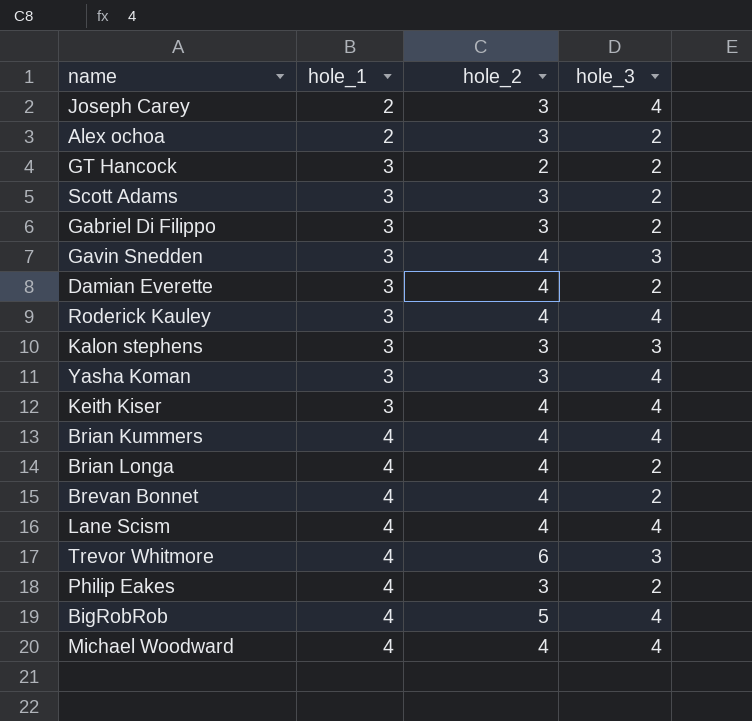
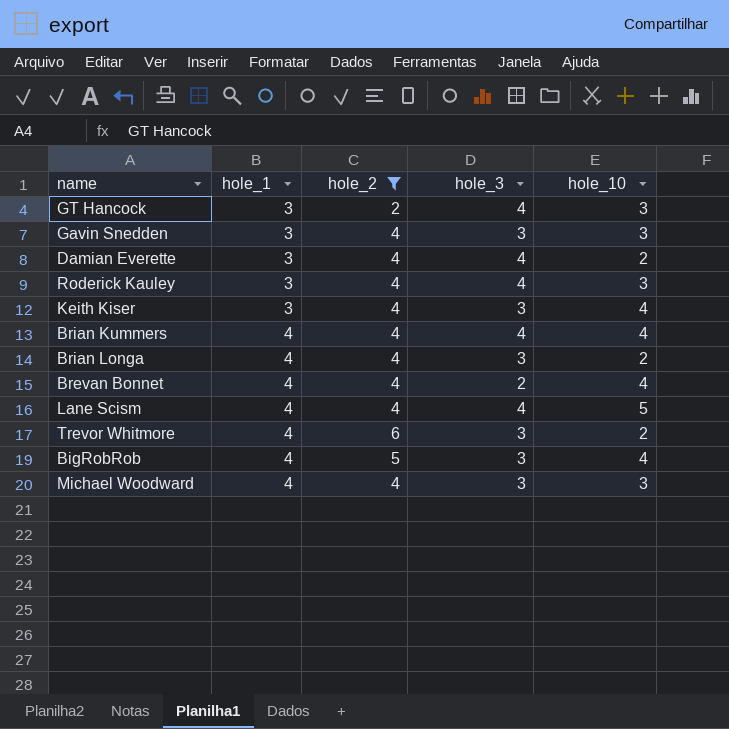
filter: none -> hole_2 != 3
column hole_10 | position: none -> 5
GT Hancock | hole_3: 2 -> 4
Damian Everette | hole_3: 2 -> 4
Keith Kiser | hole_3: 4 -> 3
Brian Longa | hole_3: 2 -> 3
BigRobRob | hole_3: 4 -> 3
Michael Woodward | hole_3: 4 -> 3

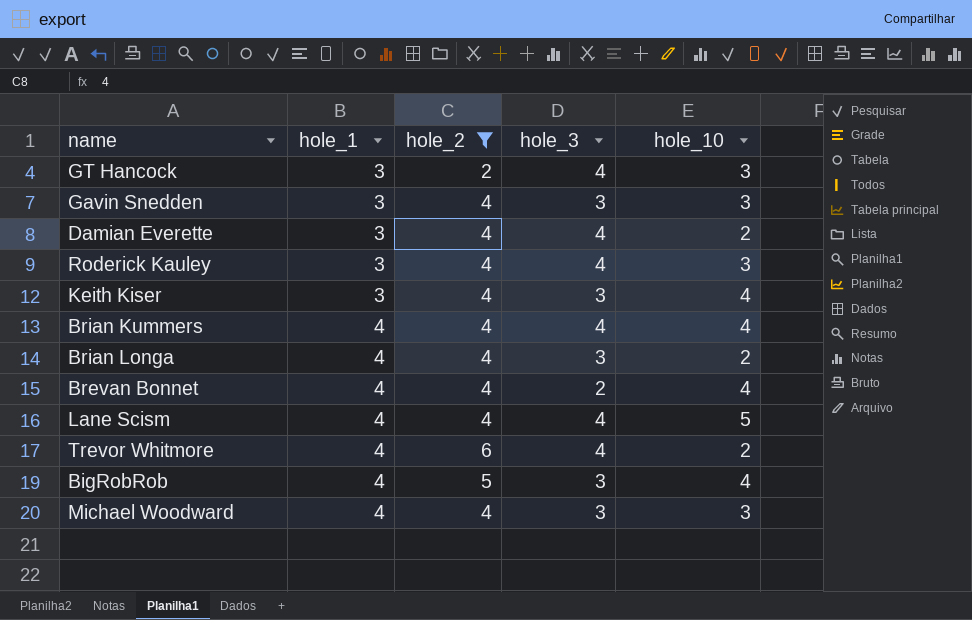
Trevor Whitmore | hole_3: 3 -> 4

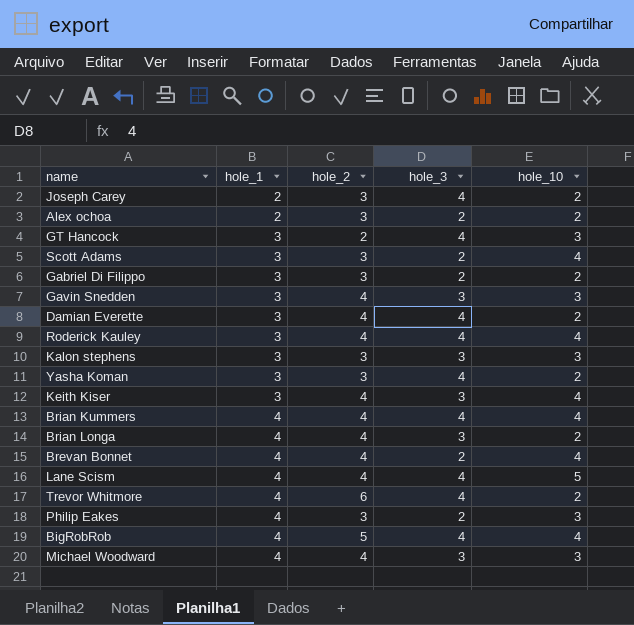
filter: hole_2 != 3 -> none
Roderick Kauley | hole_10: 3 -> 4
BigRobRob | hole_3: 3 -> 4

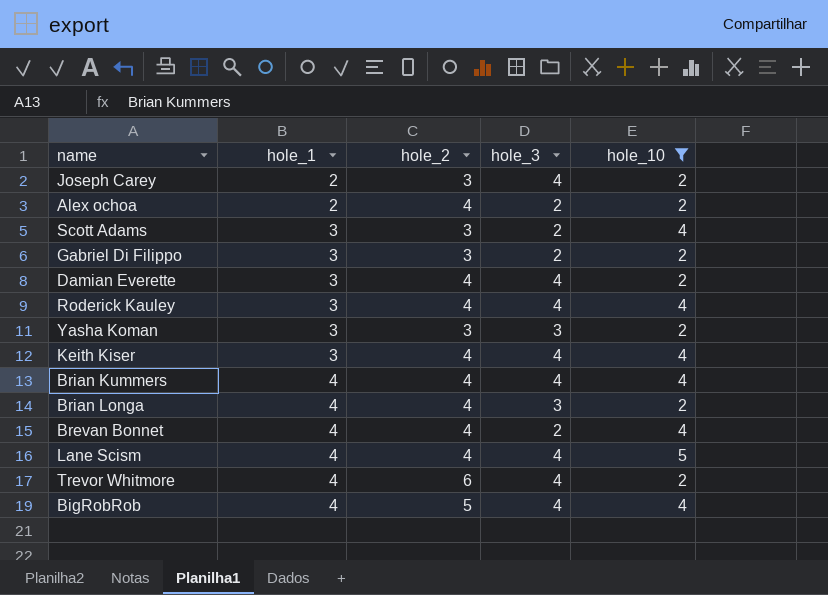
filter: none -> hole_10 != 3
Alex ochoa | hole_2: 3 -> 4
Yasha Koman | hole_3: 4 -> 3
Keith Kiser | hole_3: 3 -> 4

